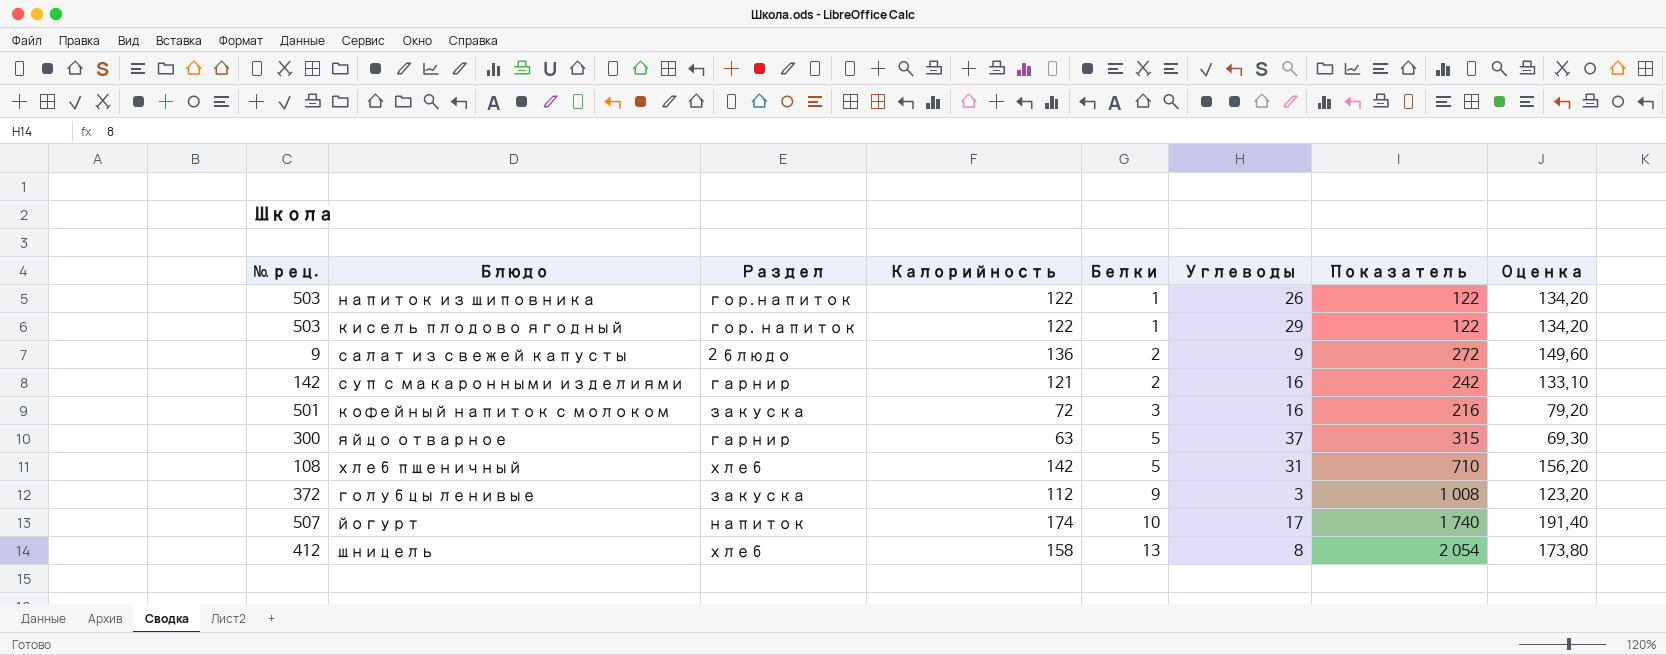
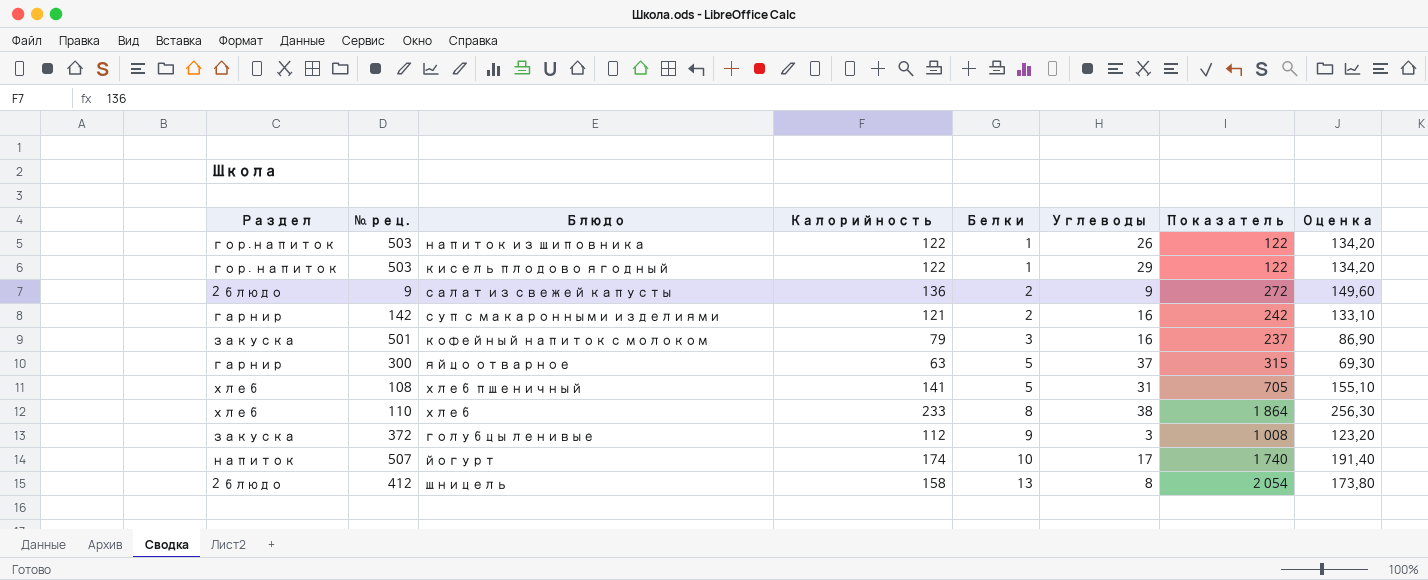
column Раздел | position: 3 -> 1
кофейный напиток с молоком | Калорийность: 72 -> 79
кофейный напиток с молоком | Показатель: 216 -> 237
кофейный напиток с молоком | Оценка: 79,20 -> 86,90
хлеб пшеничный | Калорийность: 142 -> 141
хлеб пшеничный | Показатель: 710 -> 705
хлеб пшеничный | Оценка: 156,20 -> 155,10
row хлеб: none -> хлеб | 110 | 233 | 8 | 38 | 1 864 | 256,30
шницель | Раздел: хлеб -> 2 блюдо

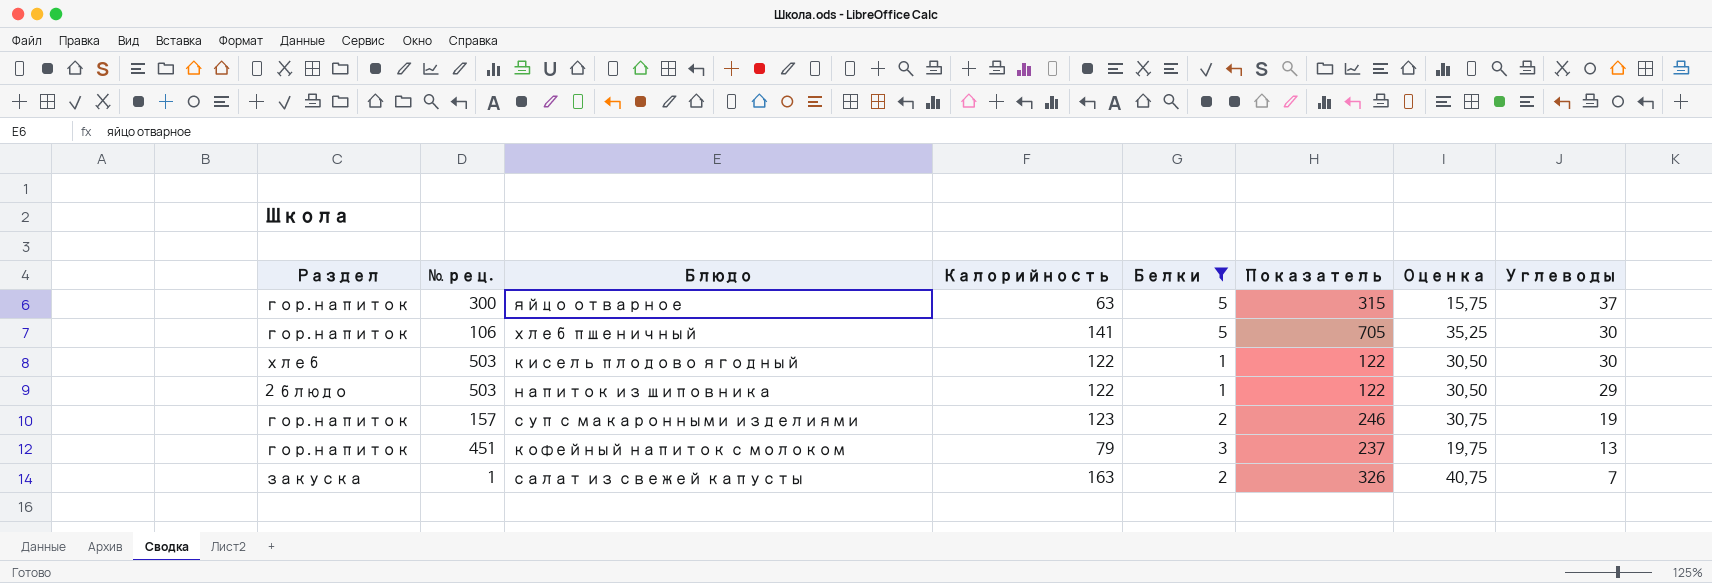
filter: none -> Белки <= 5
row order: Белки ascending -> Углеводы descending
column Оценка | formula: [Калорийность] * 1,1 -> [Калорийность] * 0,25
column Углеводы | position: 6 -> 8
яйцо отварное | Раздел: гарнир -> гор.напиток
хлеб пшеничный | Раздел: хлеб -> гор.напиток
хлеб пшеничный | № рец.: 108 -> 106
хлеб пшеничный | Углеводы: 31 -> 30
кисель плодово ягодный | Раздел: гор. напиток -> хлеб
кисель плодово ягодный | Углеводы: 29 -> 30
напиток из шиповника | Раздел: гор.напиток -> 2 блюдо
напиток из шиповника | Углеводы: 26 -> 29
суп с макаронными изделиями | Раздел: гарнир -> гор.напиток
суп с макаронными изделиями | № рец.: 142 -> 157
суп с макаронными изделиями | Калорийность: 121 -> 123
суп с макаронными изделиями | Показатель: 242 -> 246
суп с макаронными изделиями | Углеводы: 16 -> 19
кофейный напиток с молоком | Раздел: закуска -> гор.напиток
кофейный напиток с молоком | № рец.: 501 -> 451
кофейный напиток с молоком | Углеводы: 16 -> 13
салат из свежей капусты | Раздел: 2 блюдо -> закуска
салат из свежей капусты | № рец.: 9 -> 1
салат из свежей капусты | Калорийность: 136 -> 163
салат из свежей капусты | Показатель: 272 -> 326
салат из свежей капусты | Углеводы: 9 -> 7

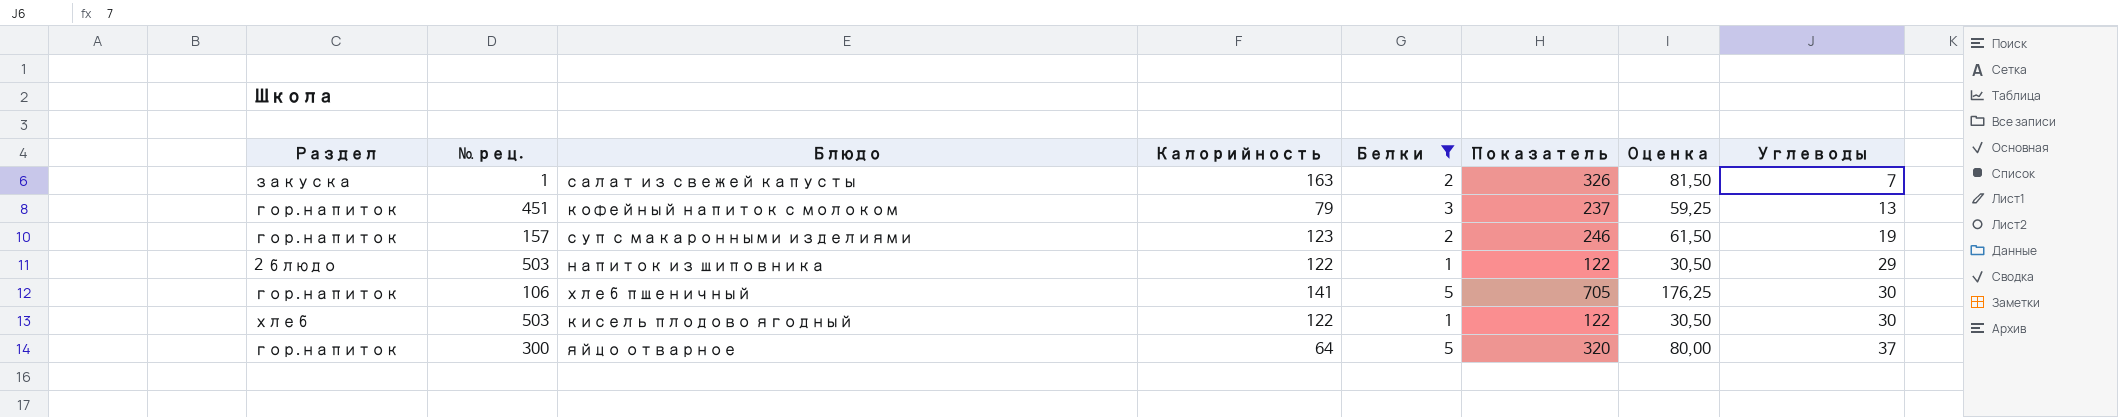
row order: Углеводы descending -> Углеводы ascending
column Оценка | formula: [Калорийность] * 0,25 -> [Показатель] * 0,25
яйцо отварное | Калорийность: 63 -> 64
яйцо отварное | Показатель: 315 -> 320

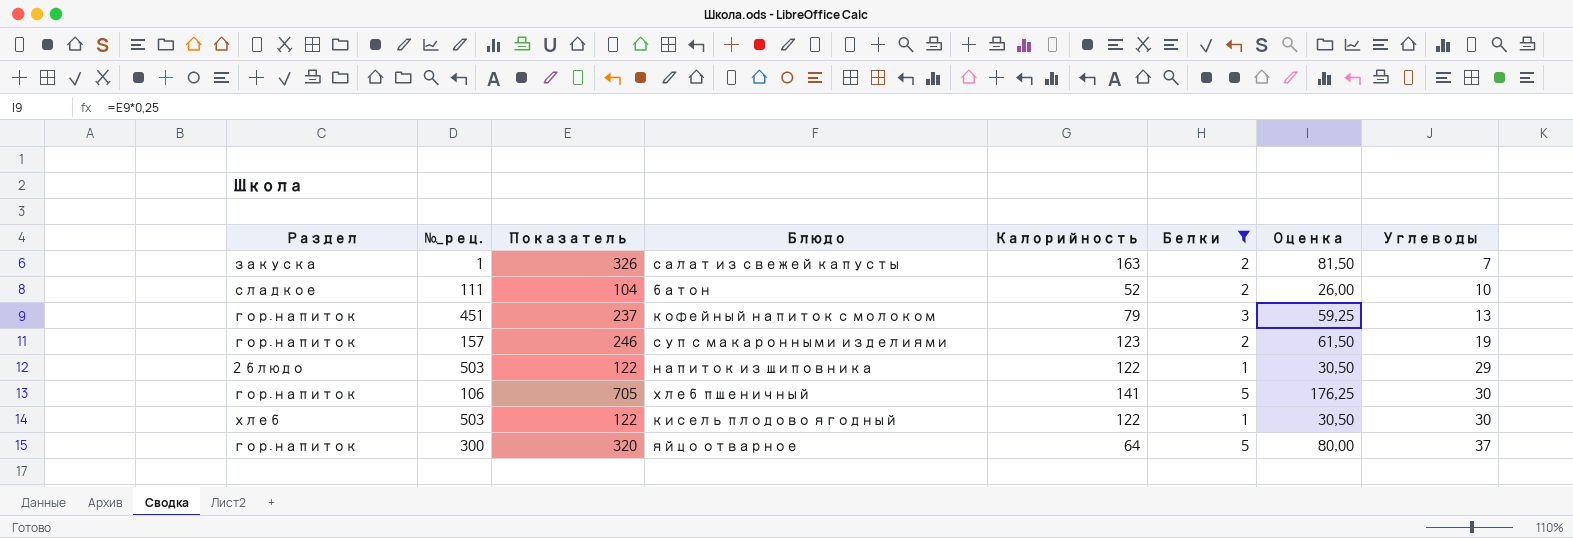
column name: № рец. -> №_рец.
column Показатель | position: 6 -> 3
row батон: none -> сладкое | 111 | 104 | 52 | 2 | 26,00 | 10

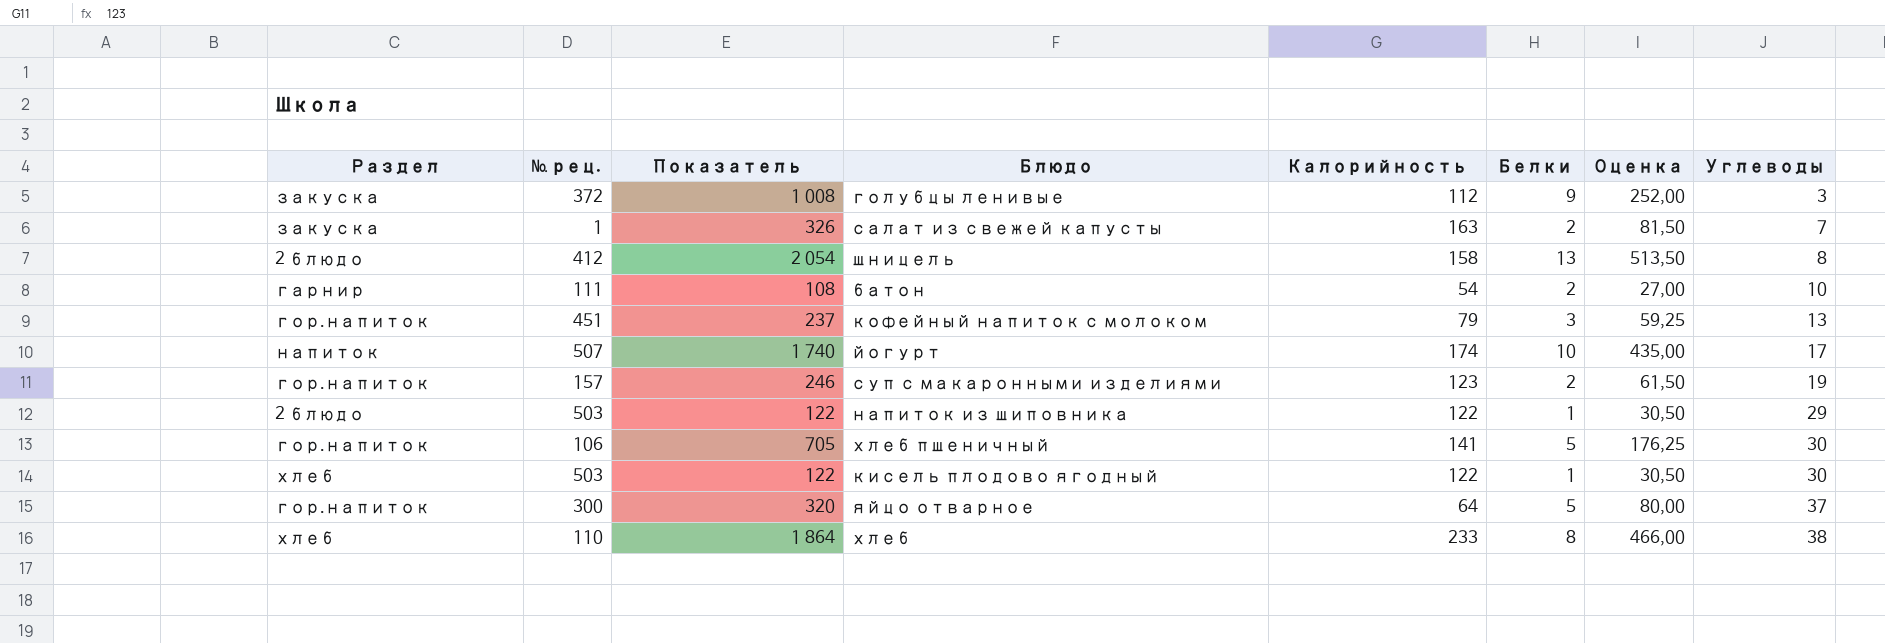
filter: Белки <= 5 -> none
column name: №_рец. -> № рец.
батон | Раздел: сладкое -> гарнир
батон | Показатель: 104 -> 108
батон | Калорийность: 52 -> 54
батон | Оценка: 26,00 -> 27,00

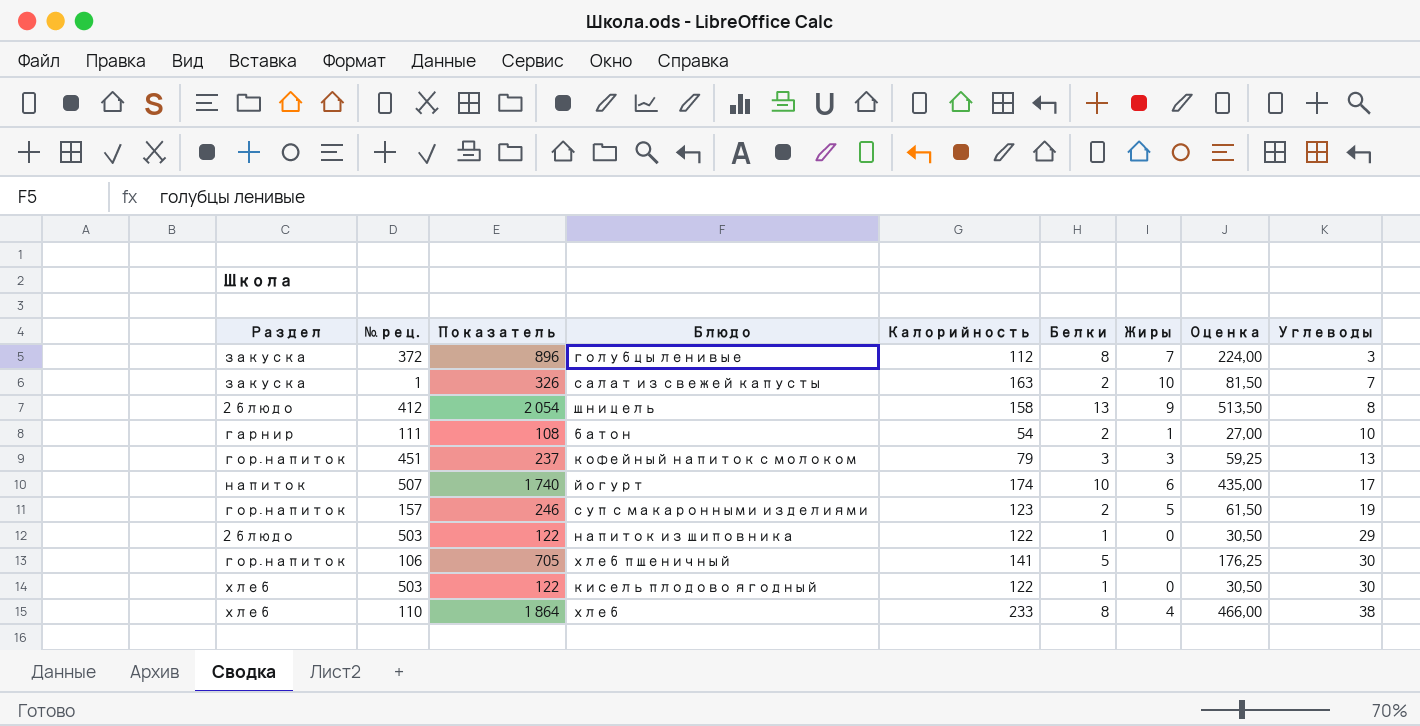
column Жиры | position: none -> 7
row яйцо отварное: гор.напиток | 300 | 320 | 64 | 5 | 80,00 | 37 -> none
голубцы ленивые | Показатель: 1 008 -> 896
голубцы ленивые | Белки: 9 -> 8
голубцы ленивые | Оценка: 252,00 -> 224,00

